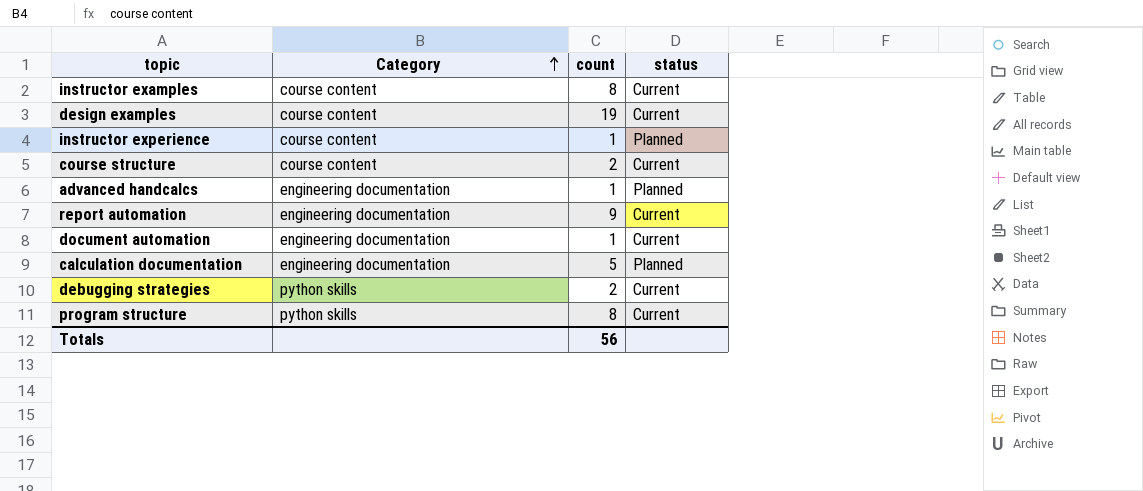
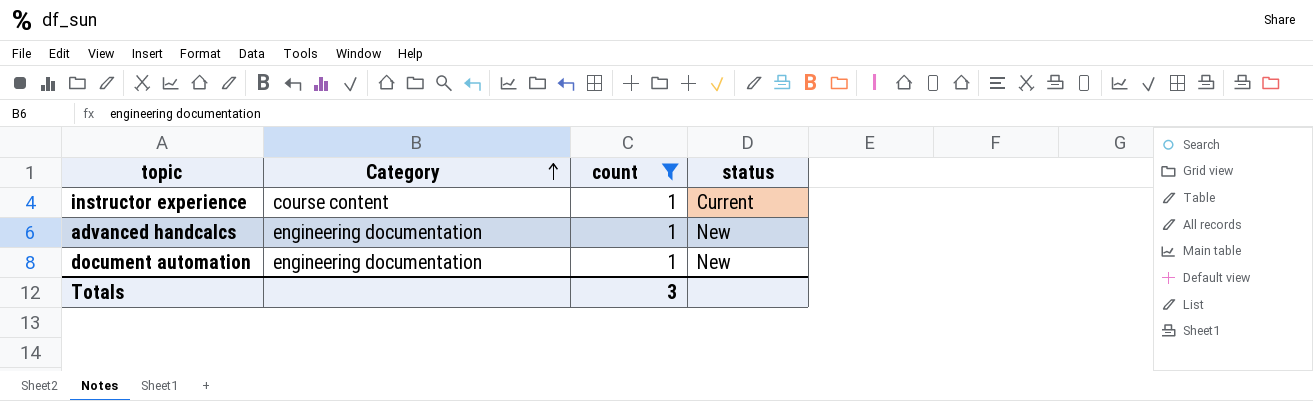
filter: none -> count = 1
instructor experience | status: Planned -> Current
advanced handcalcs | status: Planned -> New
document automation | status: Current -> New
Totals | count: 56 -> 3

